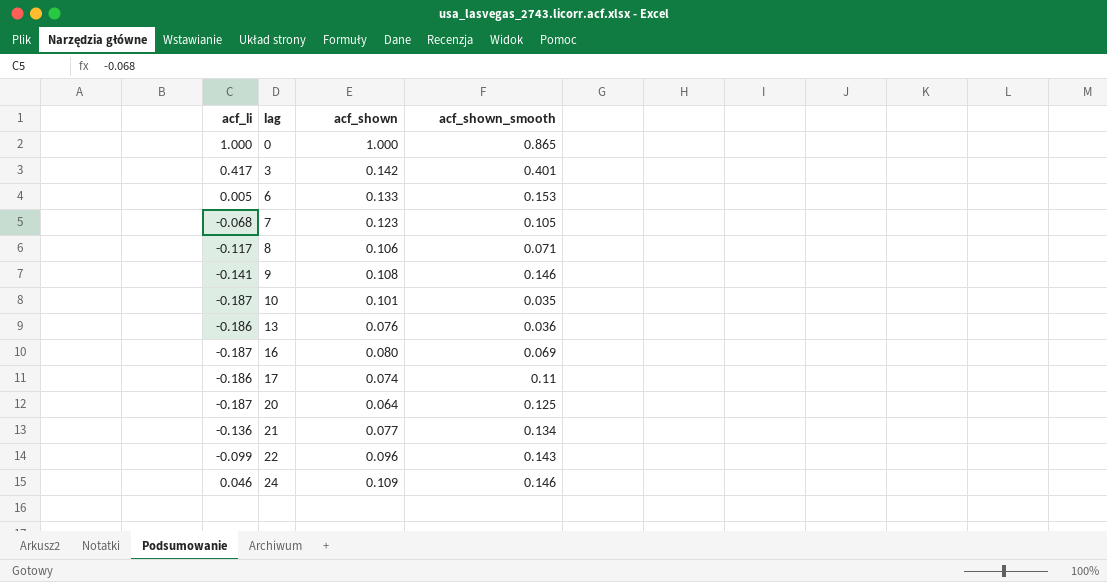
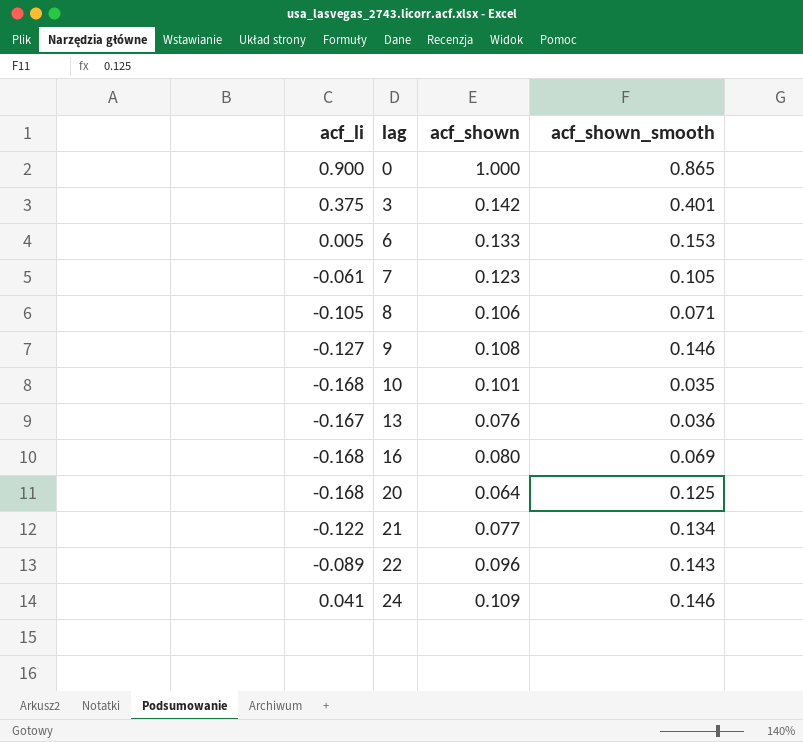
row 17: -0.186 | 0.074 | 0.11 -> none
0 | acf_li: 1.000 -> 0.900
3 | acf_li: 0.417 -> 0.375
7 | acf_li: -0.068 -> -0.061
8 | acf_li: -0.117 -> -0.105
9 | acf_li: -0.141 -> -0.127
10 | acf_li: -0.187 -> -0.168
13 | acf_li: -0.186 -> -0.167
16 | acf_li: -0.187 -> -0.168
20 | acf_li: -0.187 -> -0.168
21 | acf_li: -0.136 -> -0.122
22 | acf_li: -0.099 -> -0.089
24 | acf_li: 0.046 -> 0.041

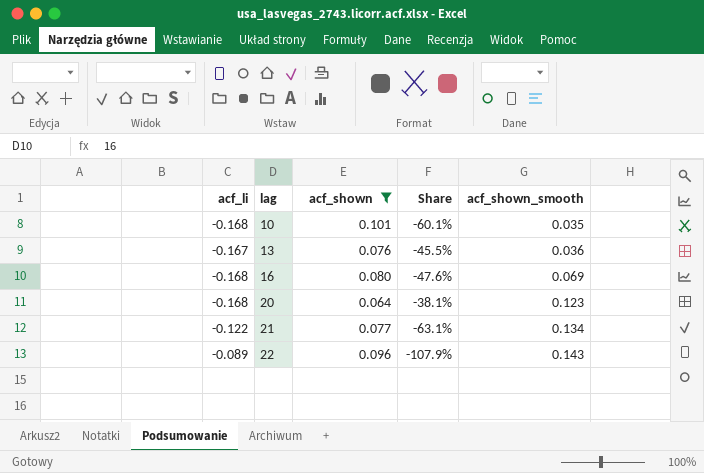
filter: none -> acf_shown <= 0.101
column Share | formula: none -> [acf_shown] / [acf_li]
20 | acf_shown_smooth: 0.125 -> 0.123

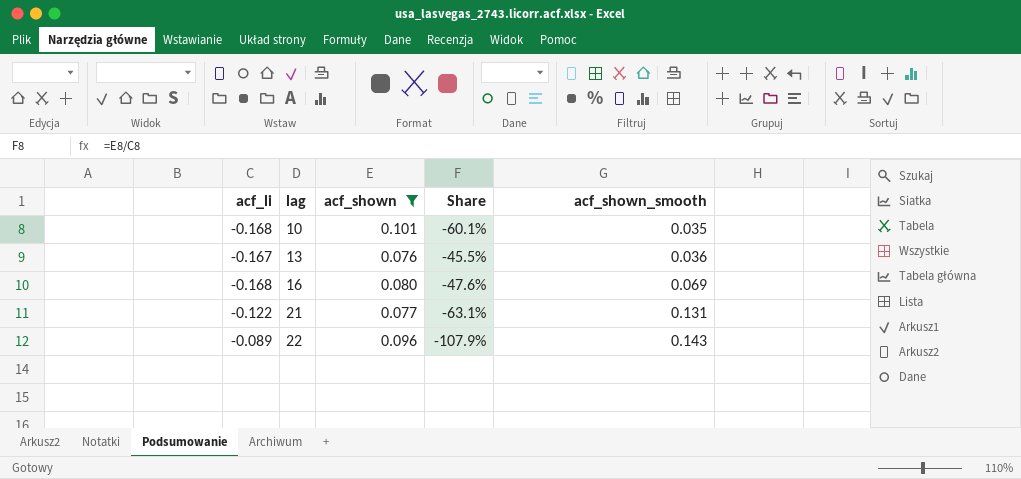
row 20: -0.168 | 0.064 | -38.1% | 0.123 -> none
21 | acf_shown_smooth: 0.134 -> 0.131

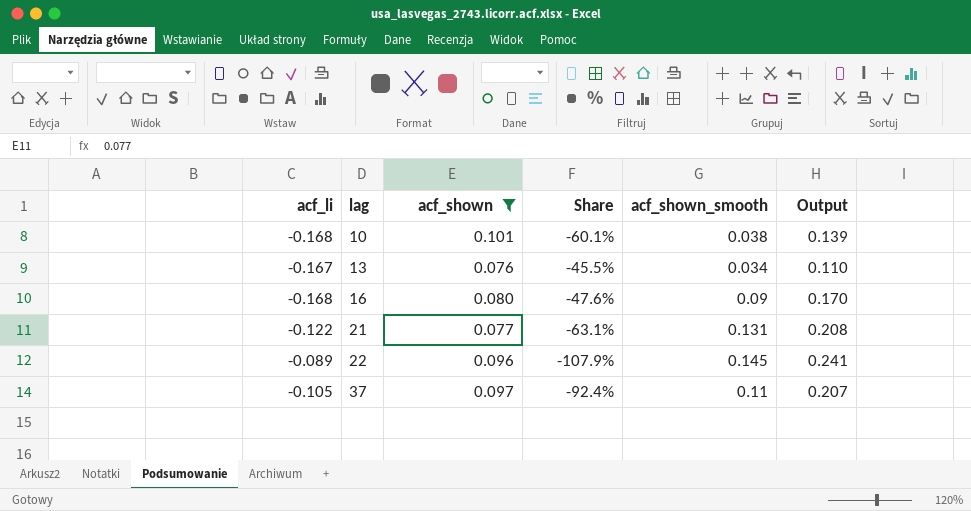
column Output | formula: none -> [acf_shown] + [acf_shown_smooth]
10 | acf_shown_smooth: 0.035 -> 0.038
13 | acf_shown_smooth: 0.036 -> 0.034
16 | acf_shown_smooth: 0.069 -> 0.09
22 | acf_shown_smooth: 0.143 -> 0.145
row 37: none -> -0.105 | 0.097 | -92.4% | 0.11 | 0.207

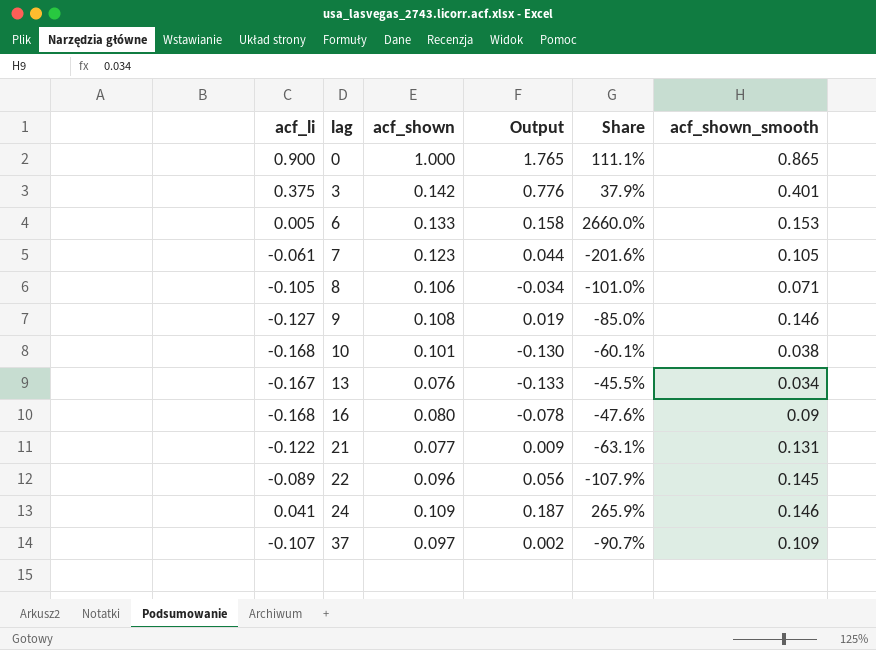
filter: acf_shown <= 0.101 -> none
column Output | formula: [acf_shown] + [acf_shown_smooth] -> [acf_li] + [acf_shown_smooth]
column Output | position: 6 -> 4
37 | acf_li: -0.105 -> -0.107
37 | Share: -92.4% -> -90.7%
37 | acf_shown_smooth: 0.11 -> 0.109

